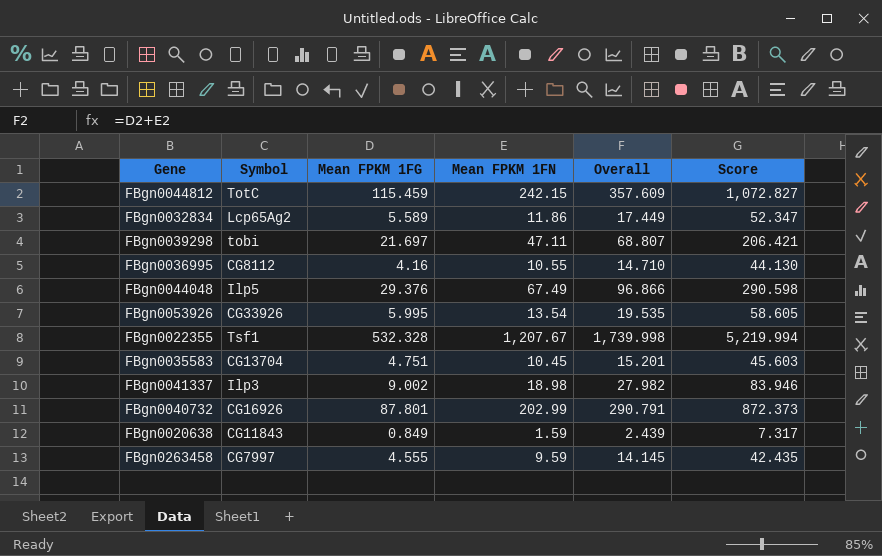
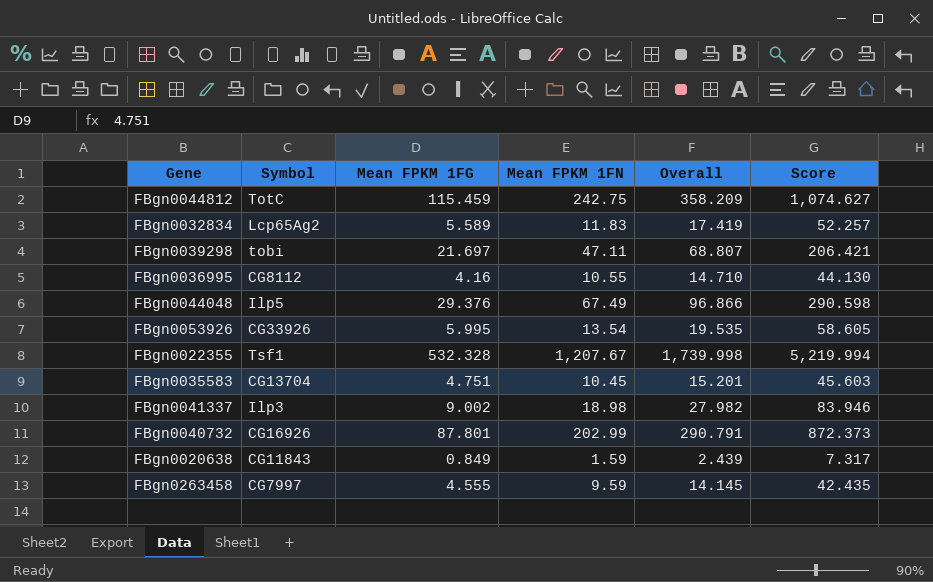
FBgn0044812 | Mean FPKM 1FN: 242.15 -> 242.75
FBgn0044812 | Overall: 357.609 -> 358.209
FBgn0044812 | Score: 1,072.827 -> 1,074.627
FBgn0032834 | Mean FPKM 1FN: 11.86 -> 11.83
FBgn0032834 | Overall: 17.449 -> 17.419
FBgn0032834 | Score: 52.347 -> 52.257

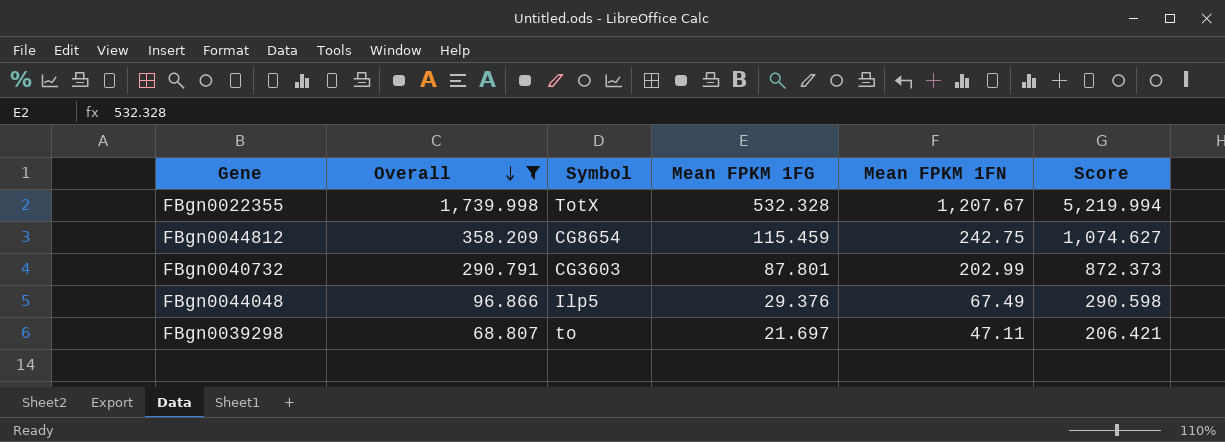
filter: none -> Overall >= 68.807
row order: none -> Overall descending
column Overall | position: 5 -> 2
FBgn0022355 | Symbol: Tsf1 -> TotX
FBgn0044812 | Symbol: TotC -> CG8654
FBgn0040732 | Symbol: CG16926 -> CG3603
FBgn0039298 | Symbol: tobi -> to

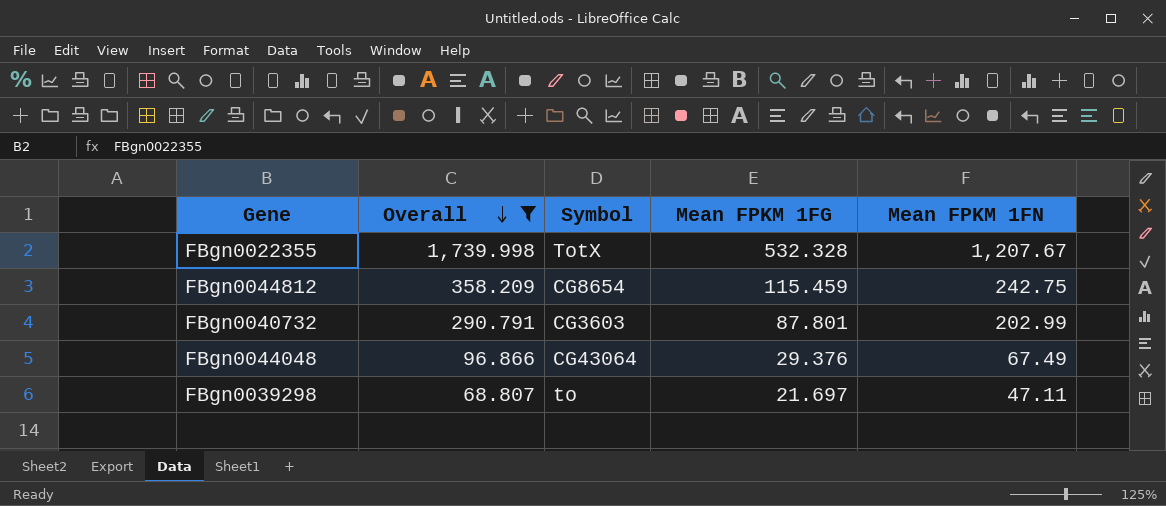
column Score | formula: [Overall] * 3 -> none
FBgn0044048 | Symbol: Ilp5 -> CG43064

